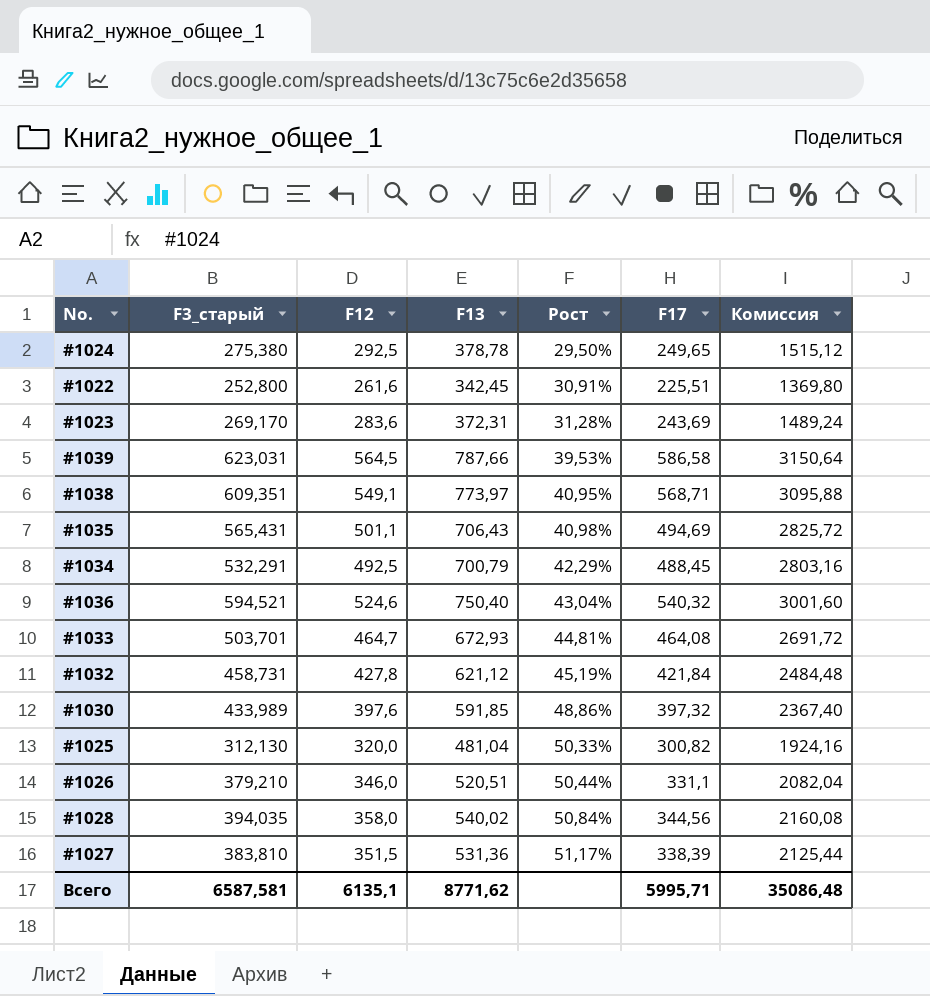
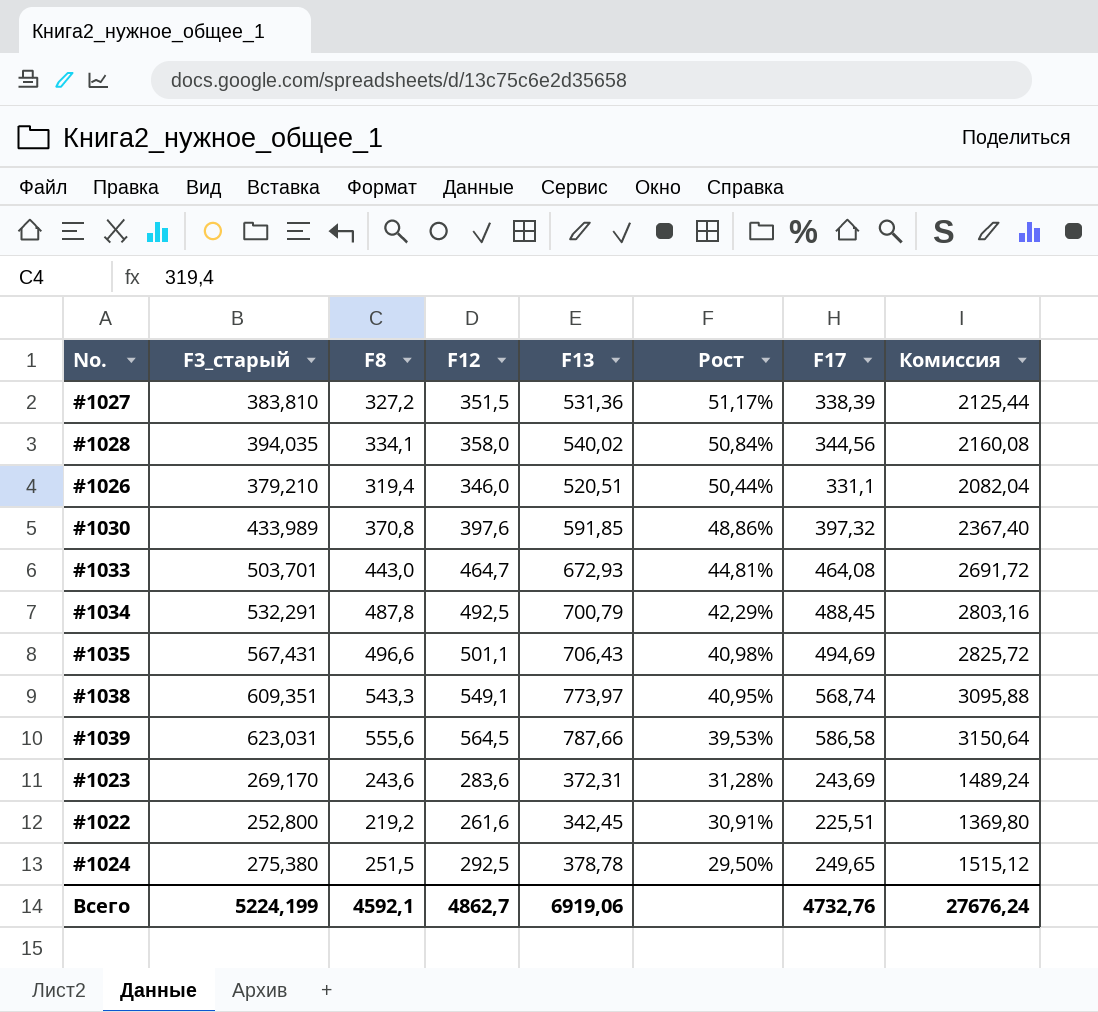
row order: Рост ascending -> Рост descending
column F8 | position: none -> 3
row #1036: 594,521 | 524,6 | 750,40 | 43,04% | 540,32 | 3001,60 -> none
row #1032: 458,731 | 427,8 | 621,12 | 45,19% | 421,84 | 2484,48 -> none
row #1025: 312,130 | 320,0 | 481,04 | 50,33% | 300,82 | 1924,16 -> none
#1035 | F3_старый: 565,431 -> 567,431
#1038 | F17: 568,71 -> 568,74
Всего | F3_старый: 6587,581 -> 5224,199
Всего | F12: 6135,1 -> 4862,7
Всего | F13: 8771,62 -> 6919,06
Всего | F17: 5995,71 -> 4732,76
Всего | Комиссия: 35086,48 -> 27676,24

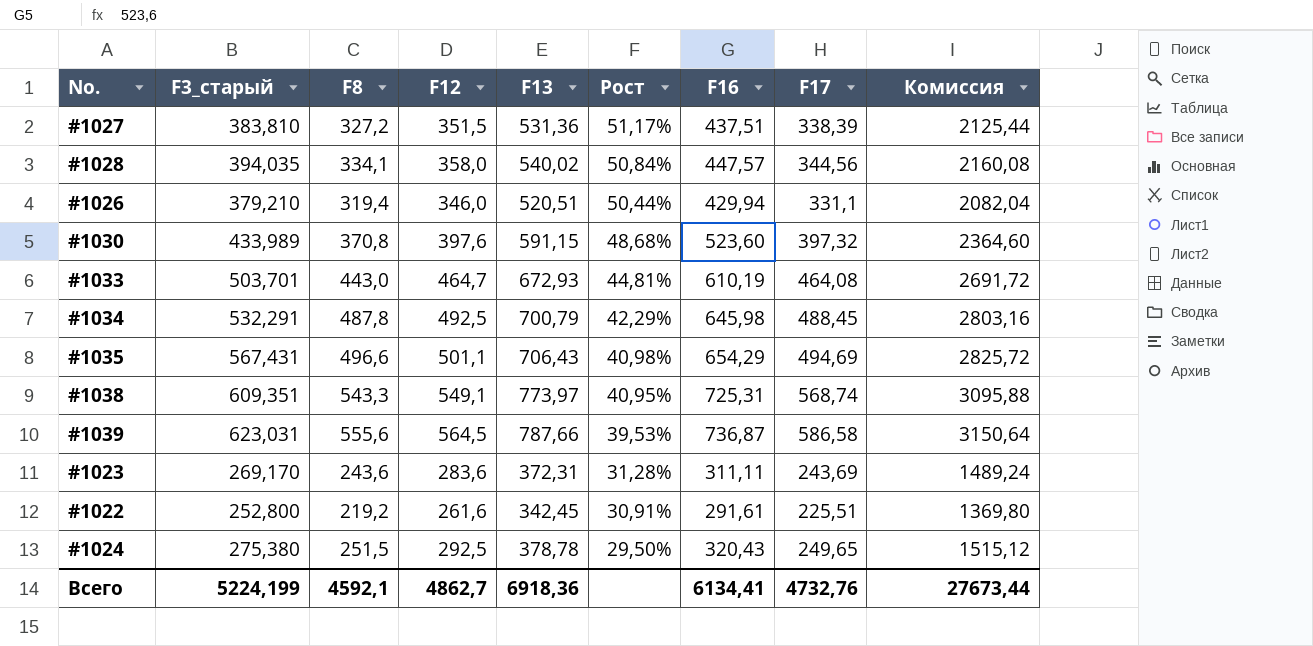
column F16 | position: none -> 7
#1030 | F13: 591,85 -> 591,15
#1030 | Рост: 48,86% -> 48,68%
#1030 | Комиссия: 2367,40 -> 2364,60
Всего | F13: 6919,06 -> 6918,36
Всего | Комиссия: 27676,24 -> 27673,44

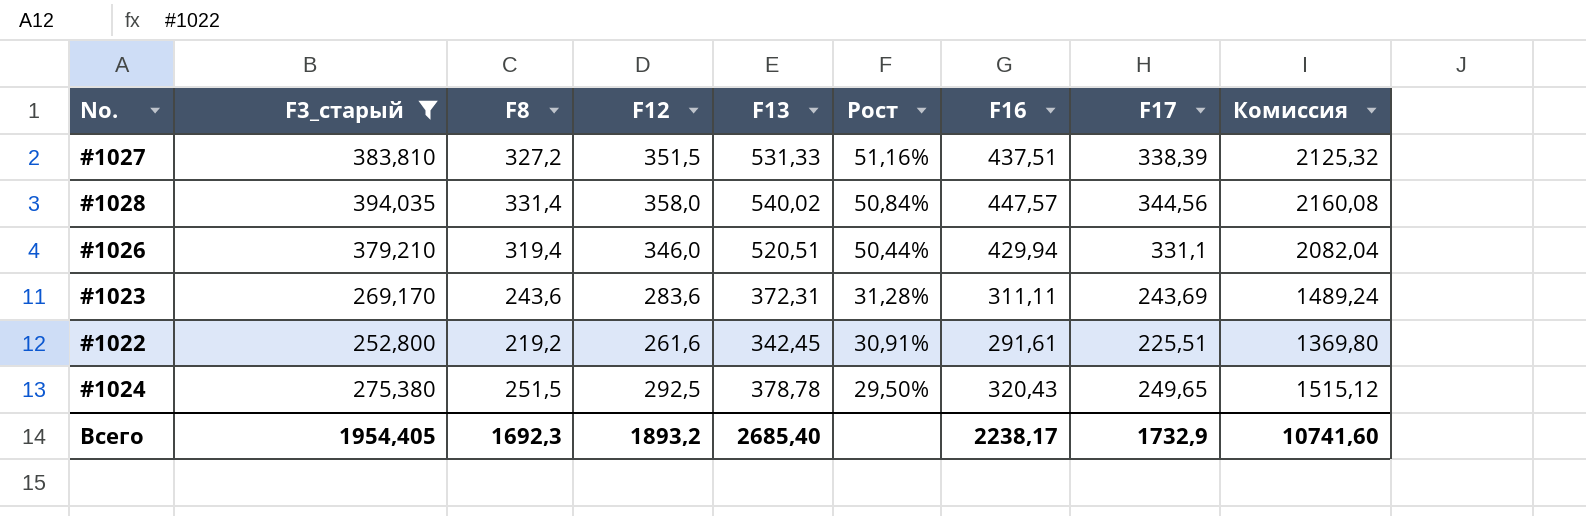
filter: none -> F3_старый <= 394,035
#1027 | F13: 531,36 -> 531,33
#1027 | Рост: 51,17% -> 51,16%
#1027 | Комиссия: 2125,44 -> 2125,32
#1028 | F8: 334,1 -> 331,4
Всего | F3_старый: 5224,199 -> 1954,405
Всего | F8: 4592,1 -> 1692,3
Всего | F12: 4862,7 -> 1893,2
Всего | F13: 6918,36 -> 2685,40
Всего | F16: 6134,41 -> 2238,17
Всего | F17: 4732,76 -> 1732,9
Всего | Комиссия: 27673,44 -> 10741,60

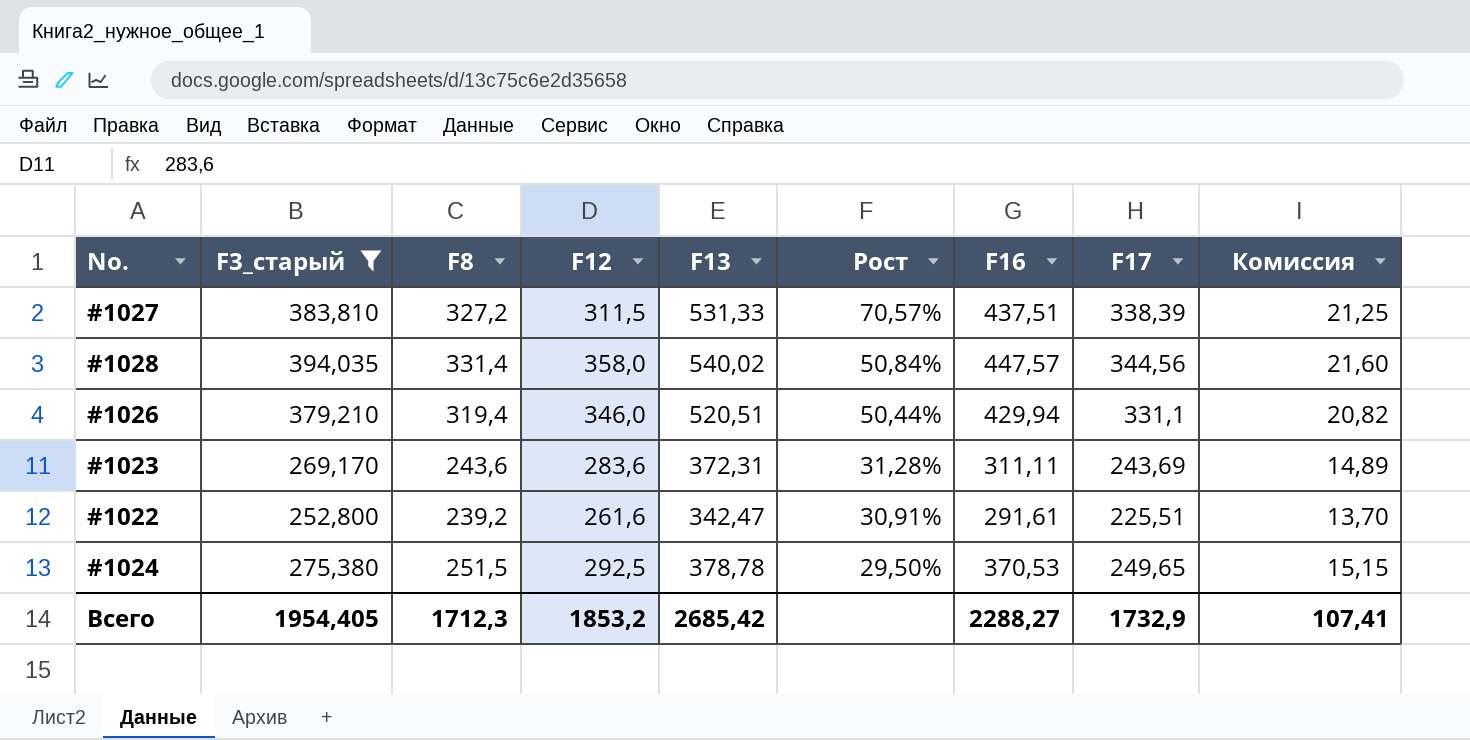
column Комиссия | formula: [F13] * 4 -> [F13] * 0,04
#1027 | F12: 351,5 -> 311,5
#1027 | Рост: 51,16% -> 70,57%
#1022 | F8: 219,2 -> 239,2
#1022 | F13: 342,45 -> 342,47
#1024 | F16: 320,43 -> 370,53
Всего | F8: 1692,3 -> 1712,3
Всего | F12: 1893,2 -> 1853,2
Всего | F13: 2685,40 -> 2685,42
Всего | F16: 2238,17 -> 2288,27
Всего | Комиссия: 10741,60 -> 107,41

